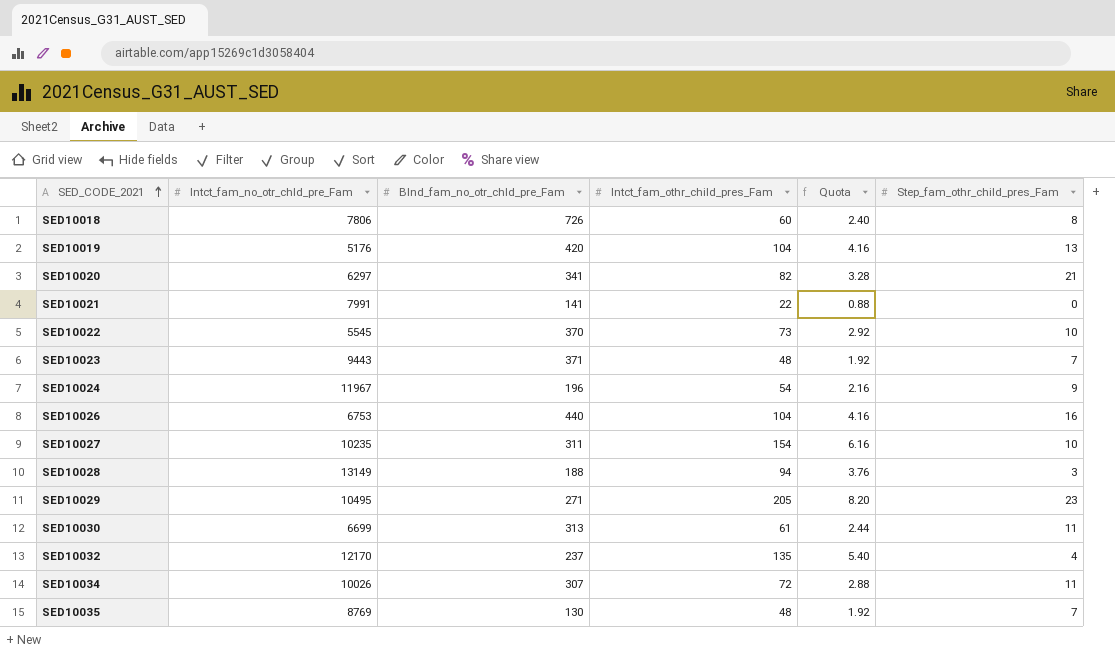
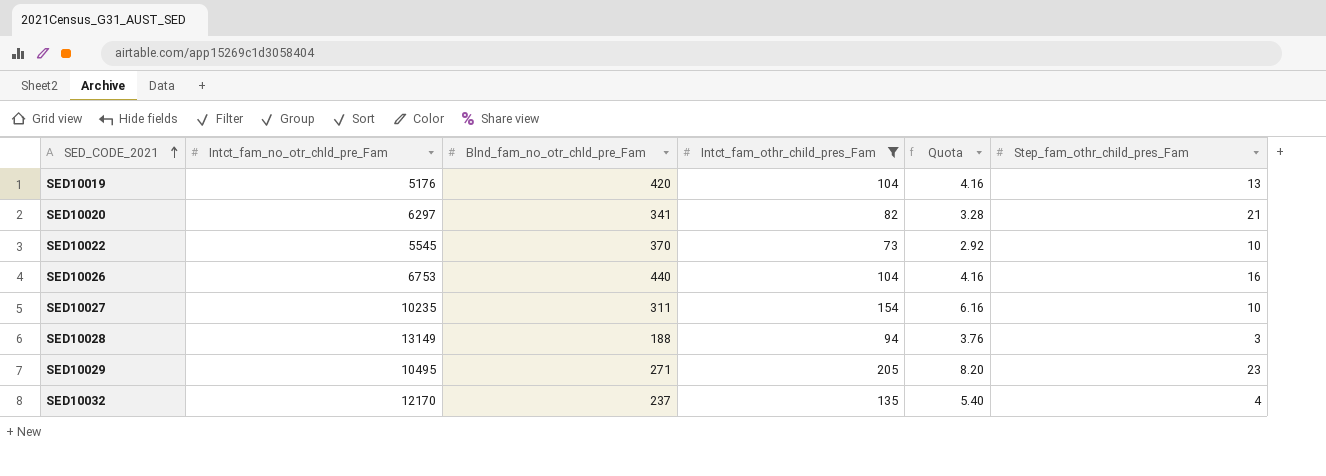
filter: none -> Intct_fam_othr_child_pres_Fam >= 73

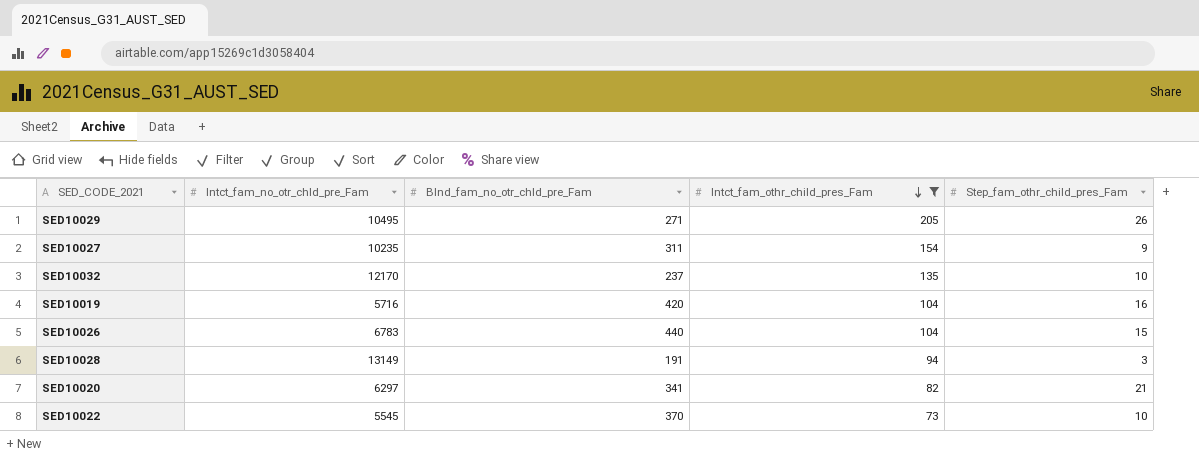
row order: SED_CODE_2021 ascending -> Intct_fam_othr_child_pres_Fam descending
column Quota | formula: [Intct_fam_othr_child_pres_Fam] * 0.04 -> none
SED10029 | Step_fam_othr_child_pres_Fam: 23 -> 26
SED10027 | Step_fam_othr_child_pres_Fam: 10 -> 9
SED10032 | Step_fam_othr_child_pres_Fam: 4 -> 10
SED10019 | Intct_fam_no_otr_chld_pre_Fam: 5176 -> 5716
SED10019 | Step_fam_othr_child_pres_Fam: 13 -> 16
SED10026 | Intct_fam_no_otr_chld_pre_Fam: 6753 -> 6783
SED10026 | Step_fam_othr_child_pres_Fam: 16 -> 15
SED10028 | Blnd_fam_no_otr_chld_pre_Fam: 188 -> 191

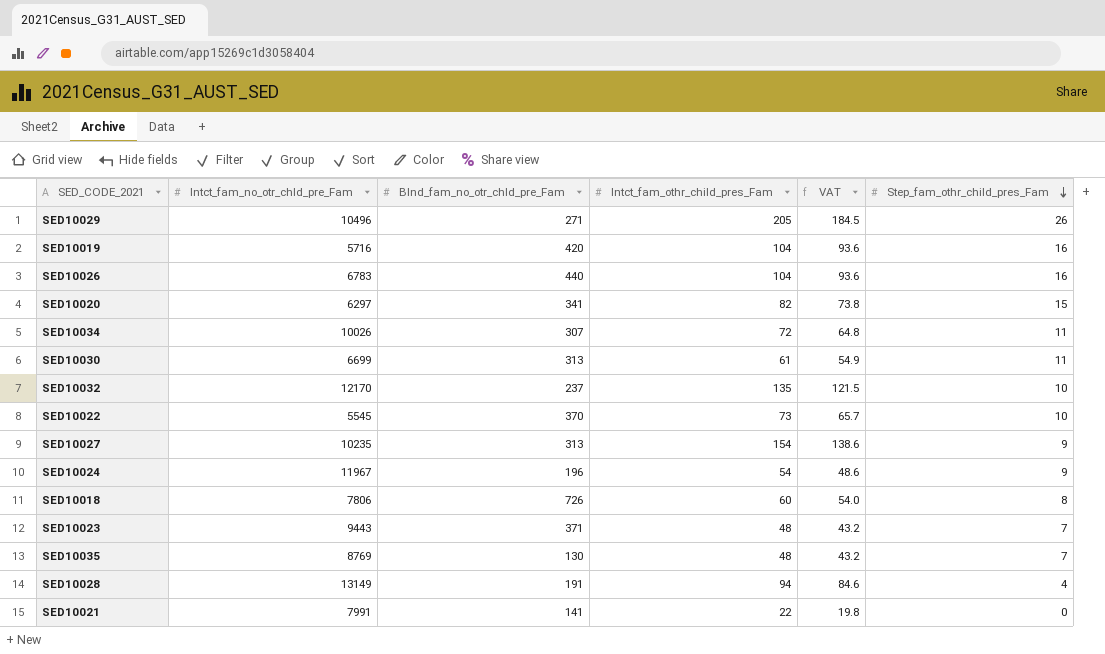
filter: Intct_fam_othr_child_pres_Fam >= 73 -> none
row order: Intct_fam_othr_child_pres_Fam descending -> Step_fam_othr_child_pres_Fam descending
column VAT | formula: none -> [Intct_fam_othr_child_pres_Fam] * 0.9
SED10029 | Intct_fam_no_otr_chld_pre_Fam: 10495 -> 10496
SED10026 | Step_fam_othr_child_pres_Fam: 15 -> 16
SED10020 | Step_fam_othr_child_pres_Fam: 21 -> 15
SED10027 | Blnd_fam_no_otr_chld_pre_Fam: 311 -> 313
SED10028 | Step_fam_othr_child_pres_Fam: 3 -> 4

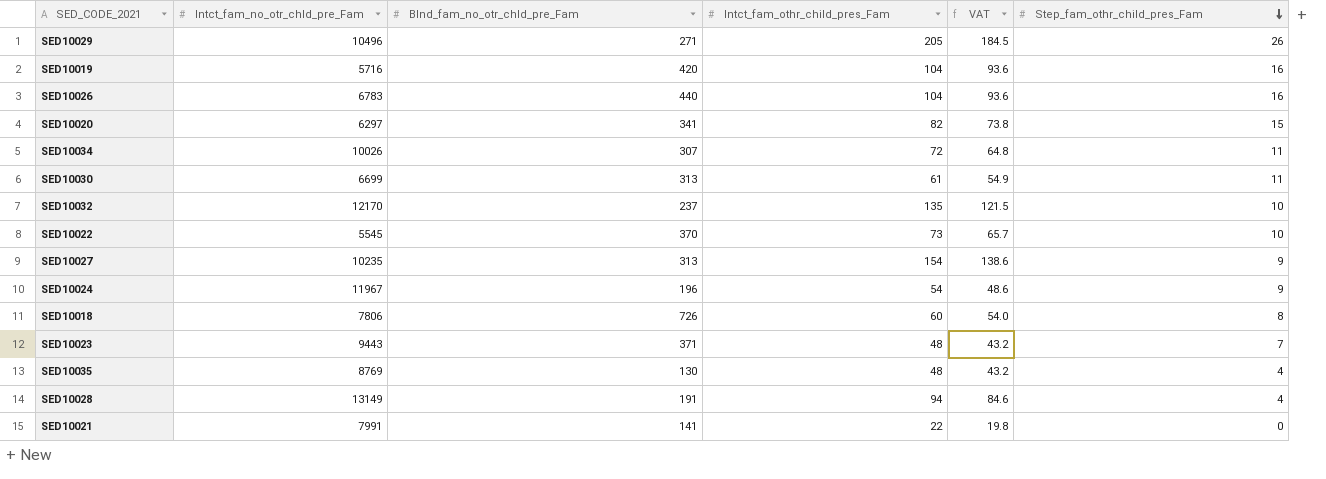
SED10035 | Step_fam_othr_child_pres_Fam: 7 -> 4

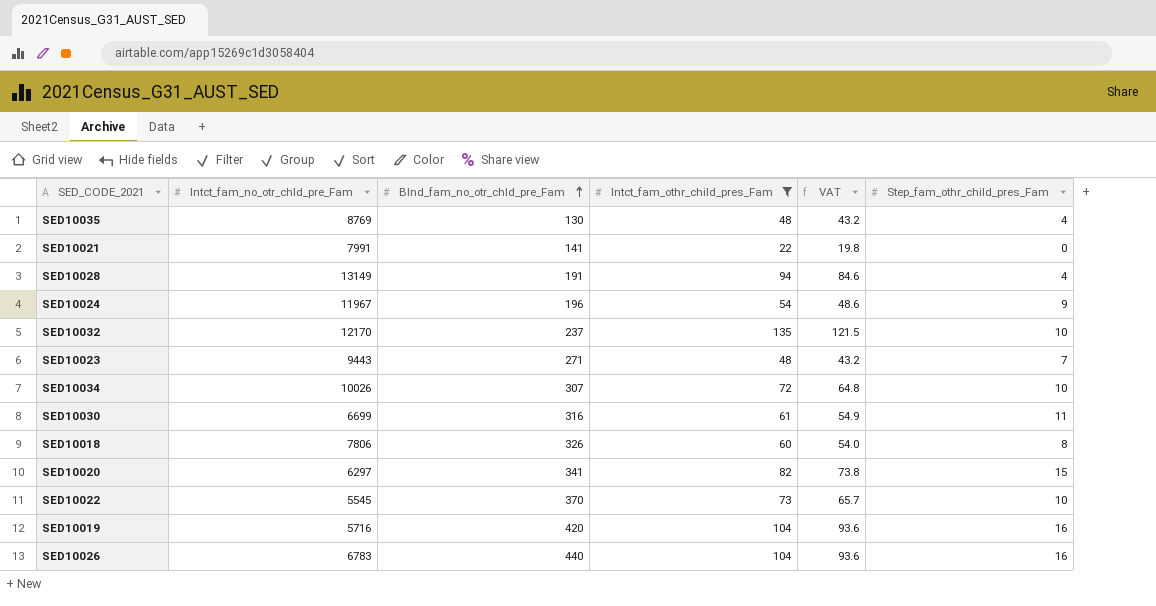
filter: none -> Intct_fam_othr_child_pres_Fam <= 135
row order: Step_fam_othr_child_pres_Fam descending -> Blnd_fam_no_otr_chld_pre_Fam ascending
SED10023 | Blnd_fam_no_otr_chld_pre_Fam: 371 -> 271
SED10034 | Step_fam_othr_child_pres_Fam: 11 -> 10
SED10030 | Blnd_fam_no_otr_chld_pre_Fam: 313 -> 316
SED10018 | Blnd_fam_no_otr_chld_pre_Fam: 726 -> 326

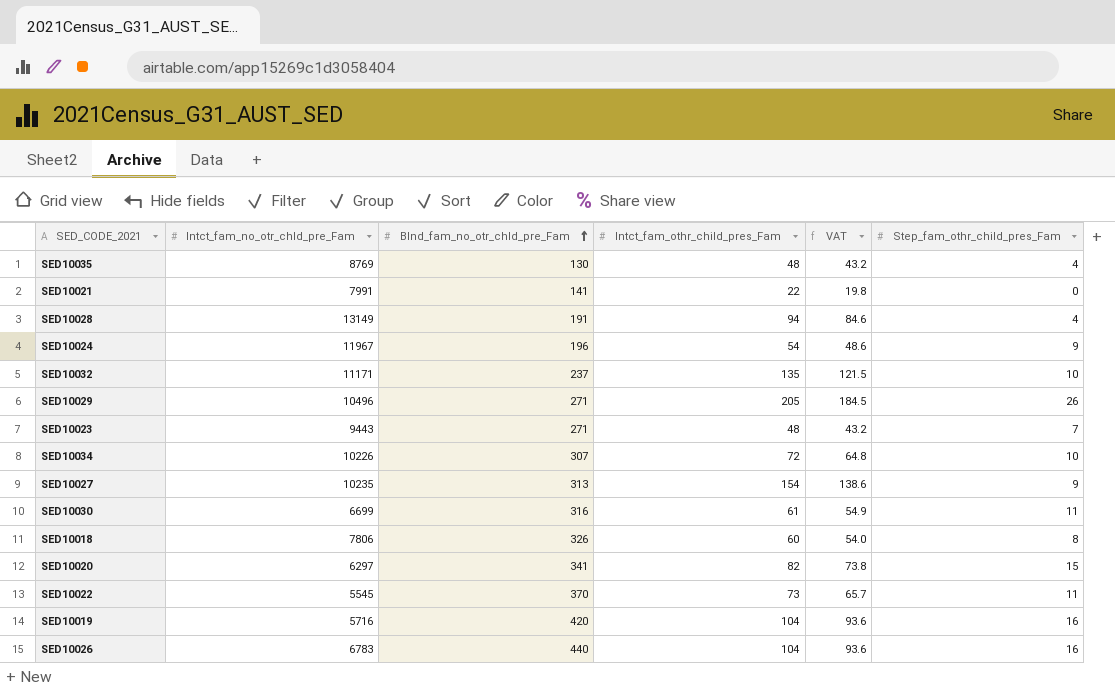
filter: Intct_fam_othr_child_pres_Fam <= 135 -> none
SED10032 | Intct_fam_no_otr_chld_pre_Fam: 12170 -> 11171
SED10034 | Intct_fam_no_otr_chld_pre_Fam: 10026 -> 10226
SED10022 | Step_fam_othr_child_pres_Fam: 10 -> 11

